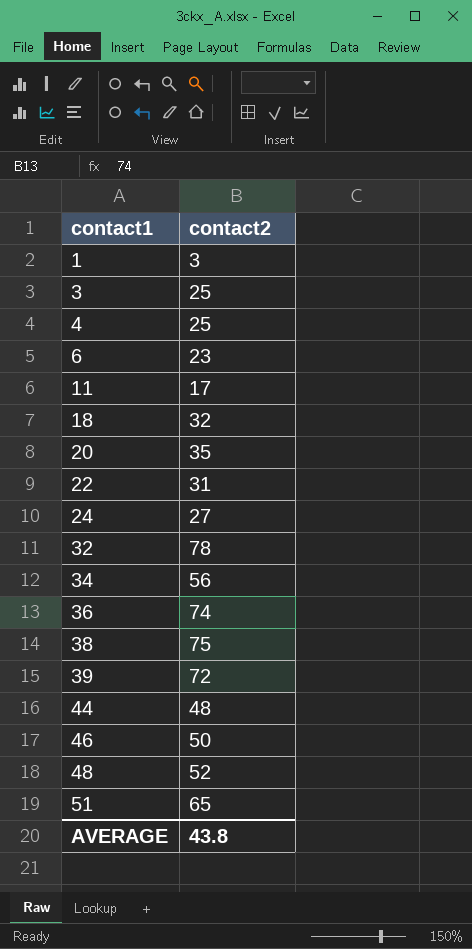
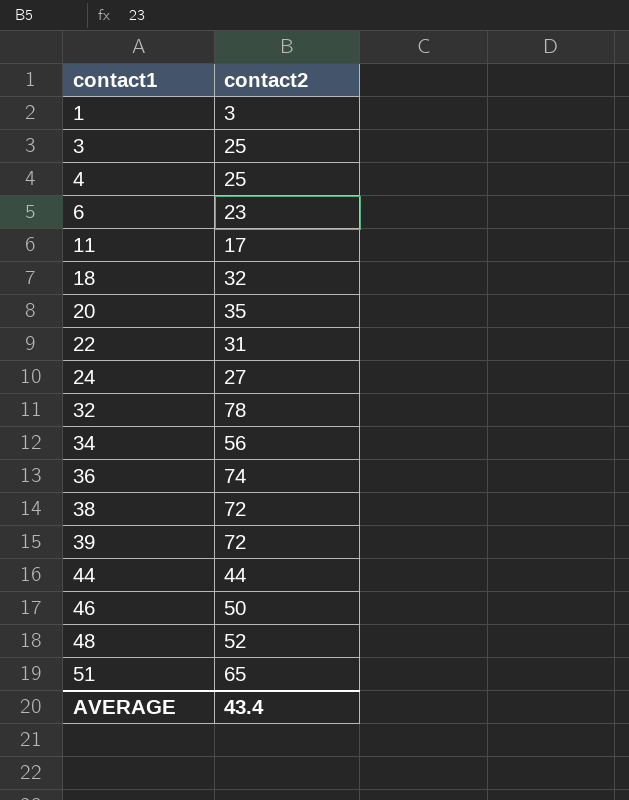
38 | contact2: 75 -> 72
44 | contact2: 48 -> 44
AVERAGE | contact2: 43.8 -> 43.4

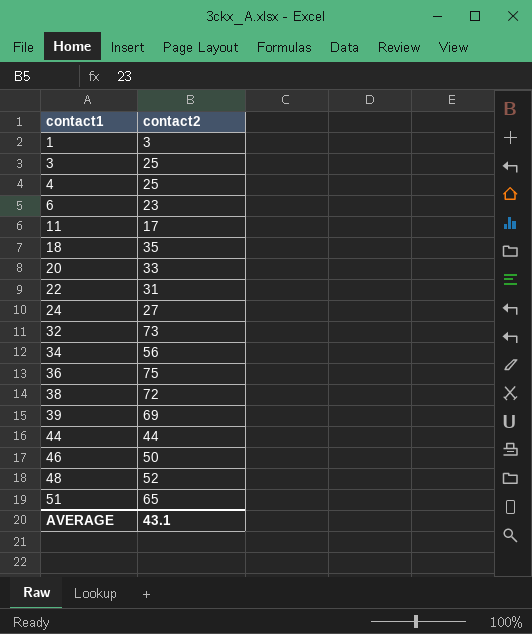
18 | contact2: 32 -> 35
20 | contact2: 35 -> 33
32 | contact2: 78 -> 73
36 | contact2: 74 -> 75
39 | contact2: 72 -> 69
AVERAGE | contact2: 43.4 -> 43.1

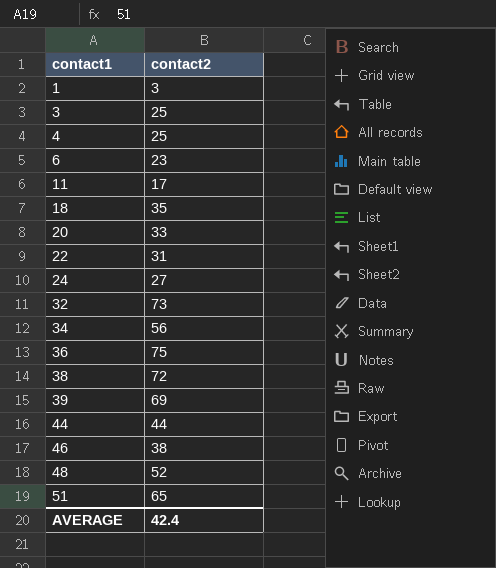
46 | contact2: 50 -> 38
AVERAGE | contact2: 43.1 -> 42.4

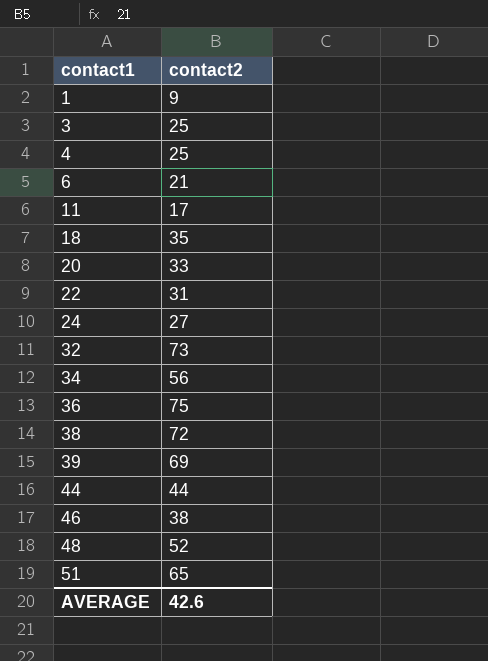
1 | contact2: 3 -> 9
6 | contact2: 23 -> 21
AVERAGE | contact2: 42.4 -> 42.6

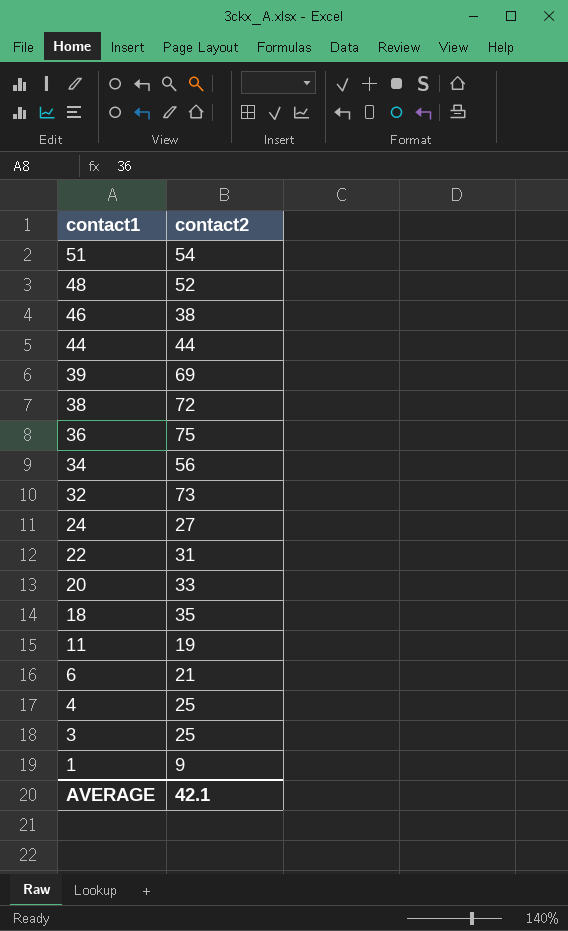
row order: contact1 ascending -> contact1 descending
51 | contact2: 65 -> 54
11 | contact2: 17 -> 19
AVERAGE | contact2: 42.6 -> 42.1

